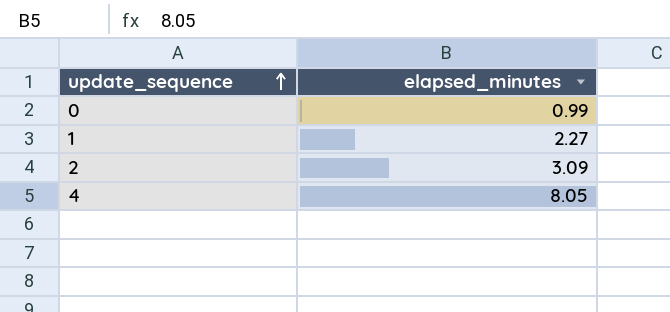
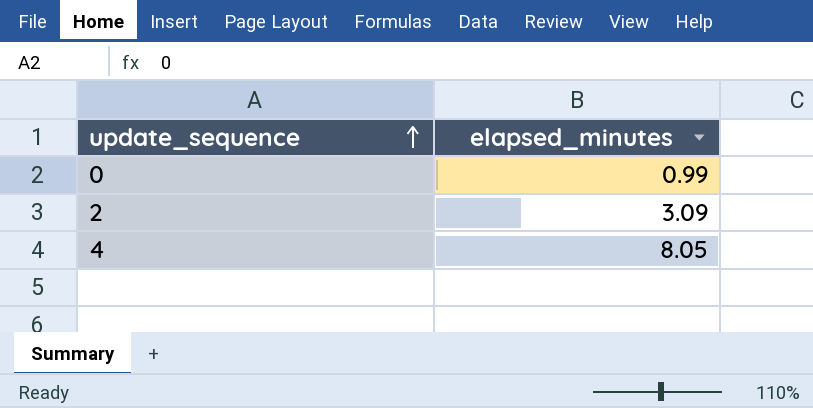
row 1: 2.27 -> none

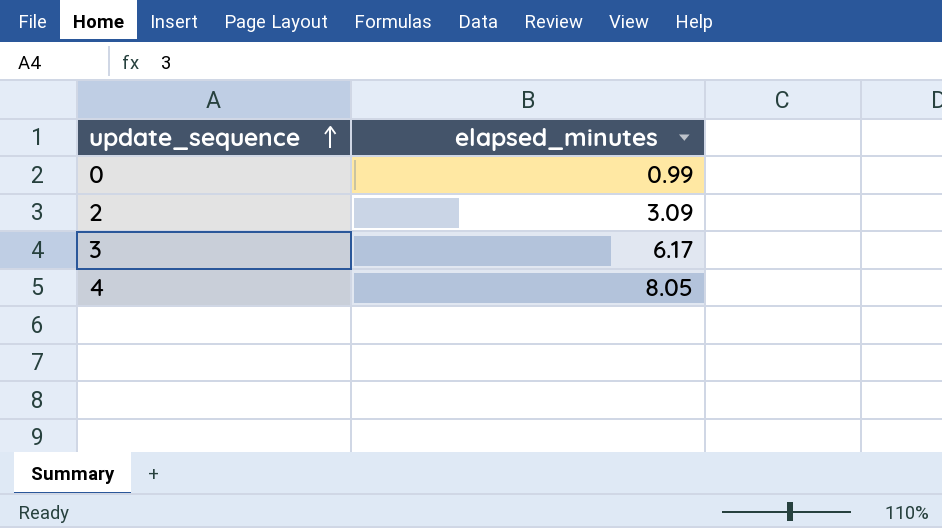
row 3: none -> 6.17

